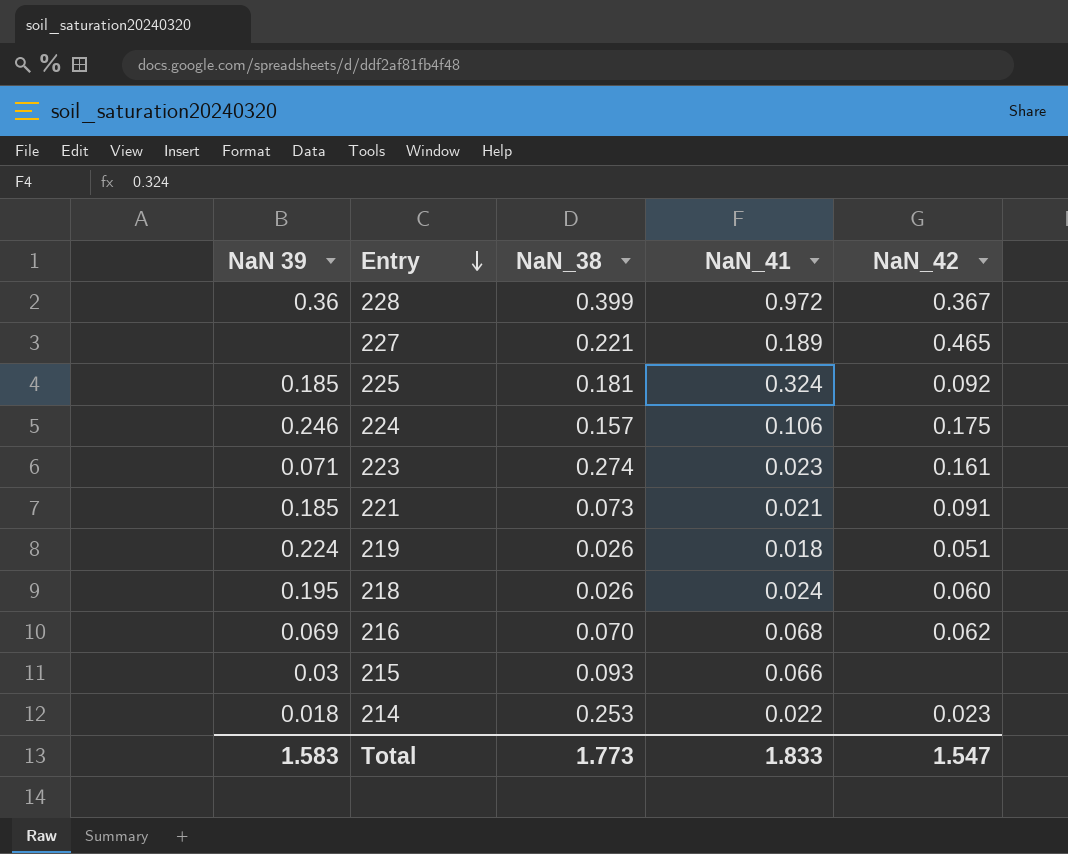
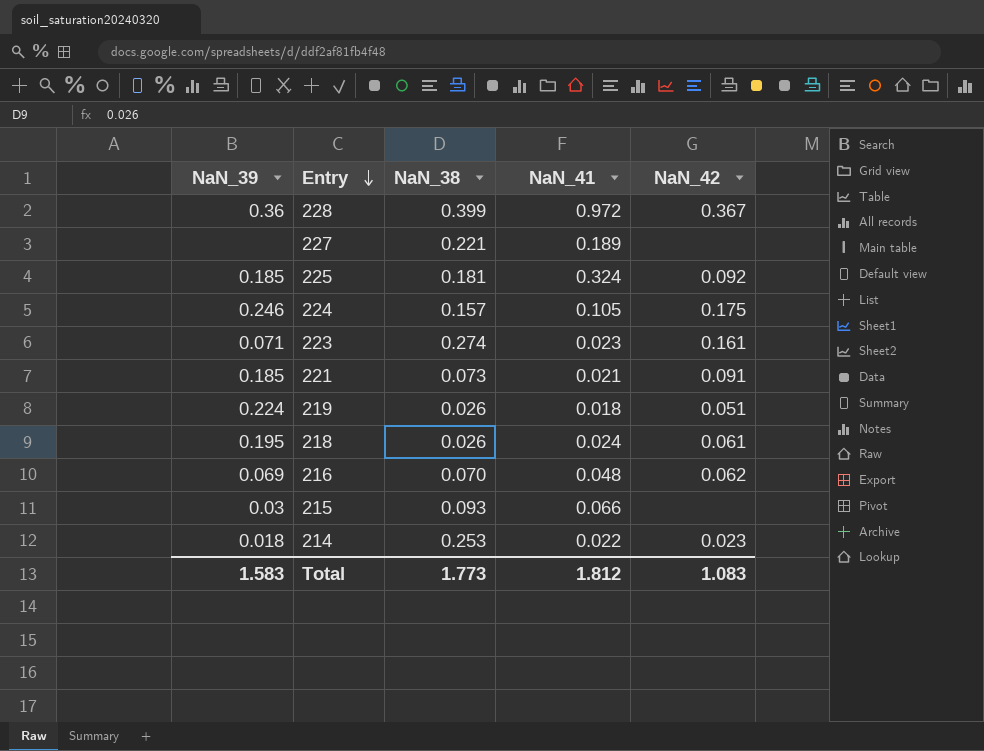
column name: NaN 39 -> NaN_39
227 | NaN_42: 0.465 -> none
224 | NaN_41: 0.106 -> 0.105
218 | NaN_42: 0.060 -> 0.061
216 | NaN_41: 0.068 -> 0.048
Total | NaN_41: 1.833 -> 1.812
Total | NaN_42: 1.547 -> 1.083

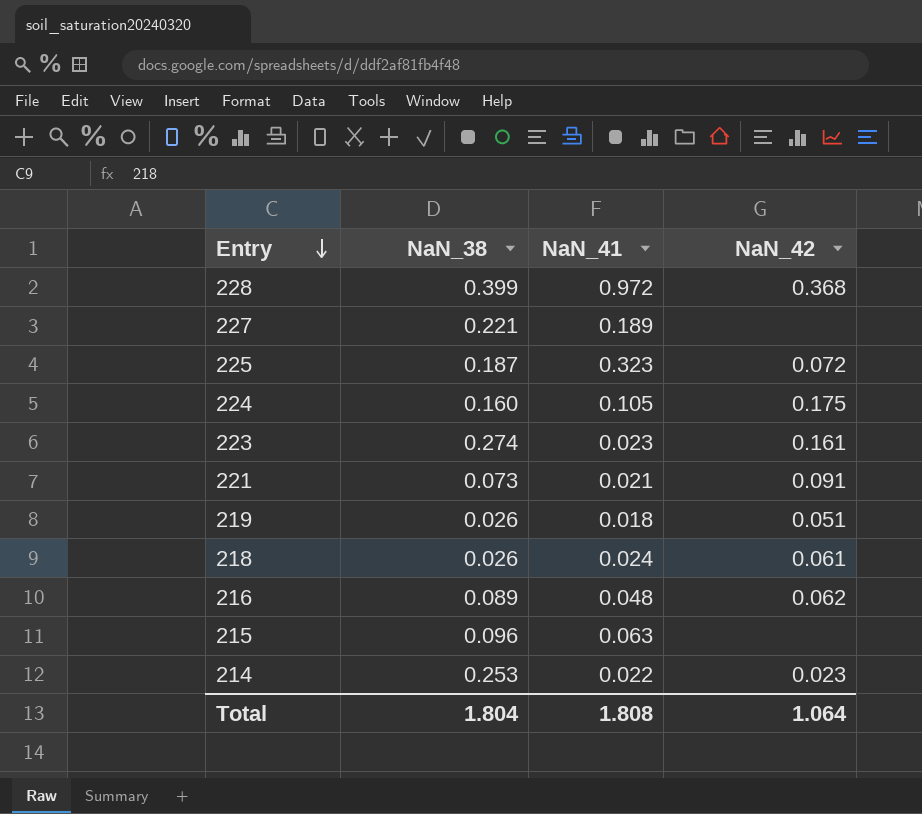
column NaN_39 | position: 1 -> none
228 | NaN_42: 0.367 -> 0.368
225 | NaN_38: 0.181 -> 0.187
225 | NaN_41: 0.324 -> 0.323
225 | NaN_42: 0.092 -> 0.072
224 | NaN_38: 0.157 -> 0.160
216 | NaN_38: 0.070 -> 0.089
215 | NaN_38: 0.093 -> 0.096
215 | NaN_41: 0.066 -> 0.063
Total | NaN_38: 1.773 -> 1.804
Total | NaN_41: 1.812 -> 1.808
Total | NaN_42: 1.083 -> 1.064

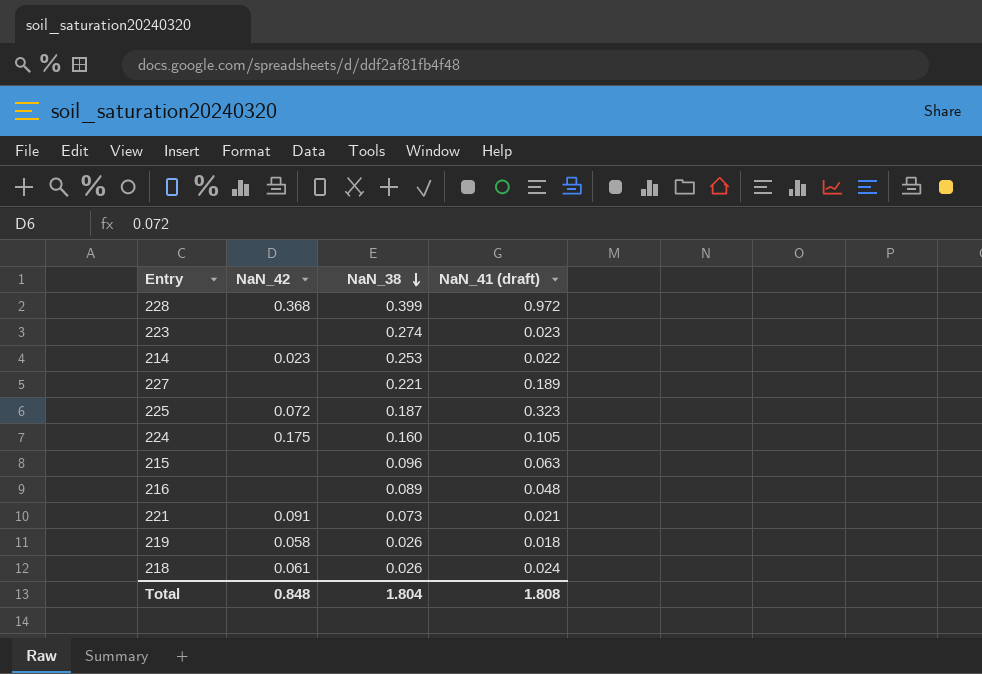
row order: Entry descending -> NaN_38 descending
column NaN_42 | position: 4 -> 2
column name: NaN_41 -> NaN_41 (draft)
223 | NaN_42: 0.161 -> none
216 | NaN_42: 0.062 -> none
219 | NaN_42: 0.051 -> 0.058
Total | NaN_42: 1.064 -> 0.848

